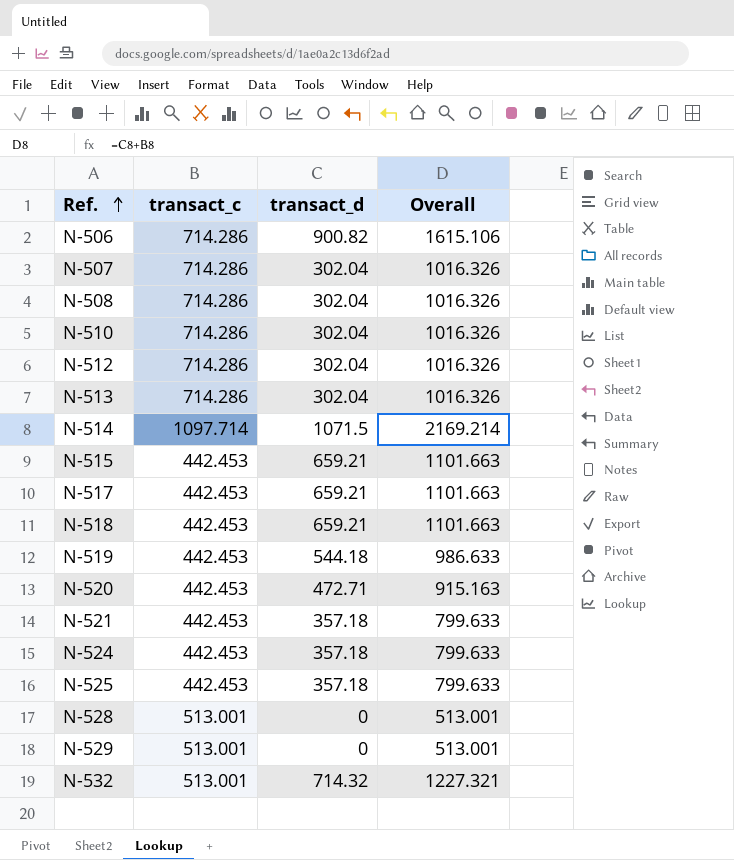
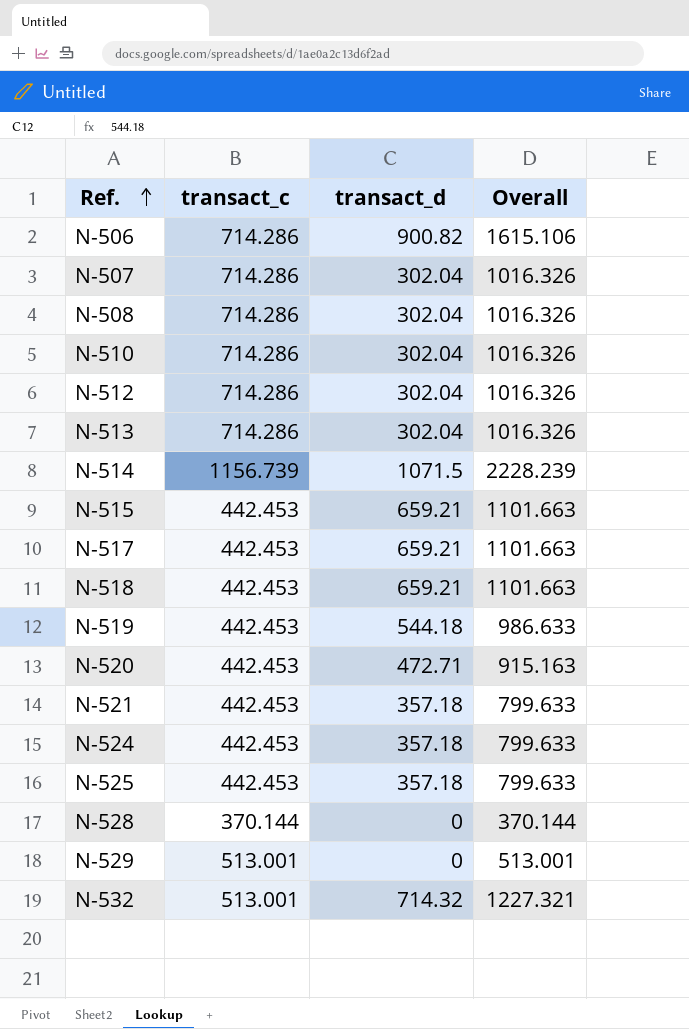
N-514 | transact_c: 1097.714 -> 1156.739
N-514 | Overall: 2169.214 -> 2228.239
N-528 | transact_c: 513.001 -> 370.144
N-528 | Overall: 513.001 -> 370.144

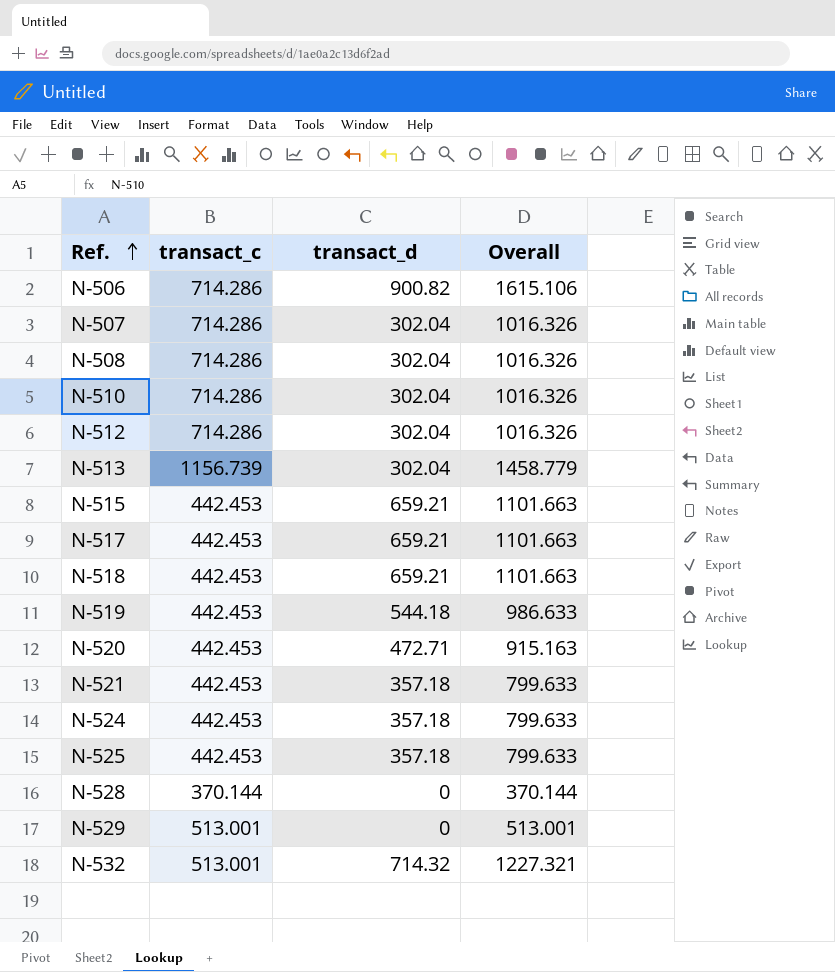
row N-514: 1156.739 | 1071.5 | 2228.239 -> none
N-513 | transact_c: 714.286 -> 1156.739
N-513 | Overall: 1016.326 -> 1458.779

